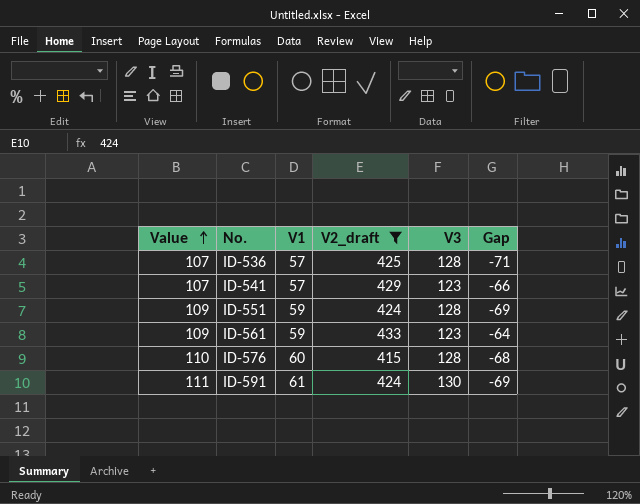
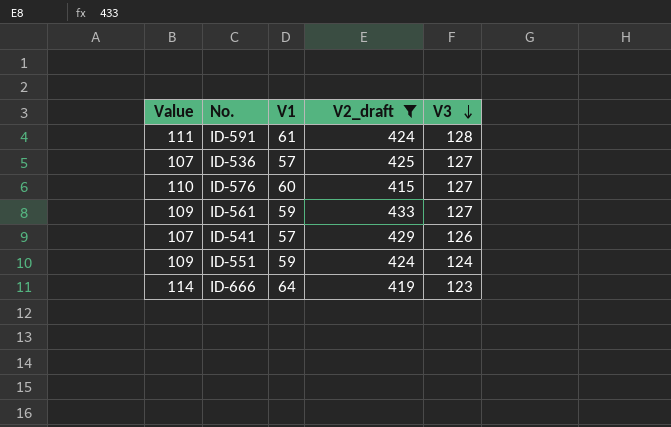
row order: Value ascending -> V3 descending
column Gap | formula: [V1] - [V3] -> none
ID-591 | V3: 130 -> 128
ID-536 | V3: 128 -> 127
ID-576 | V3: 128 -> 127
ID-561 | V3: 123 -> 127
ID-541 | V3: 123 -> 126
ID-551 | V3: 128 -> 124
row ID-666: none -> 114 | 64 | 419 | 123

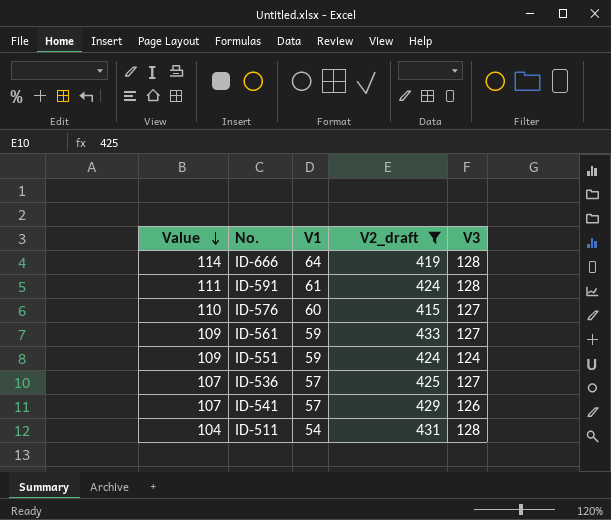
row order: V3 descending -> Value descending
ID-666 | V3: 123 -> 128
row ID-511: none -> 104 | 54 | 431 | 128

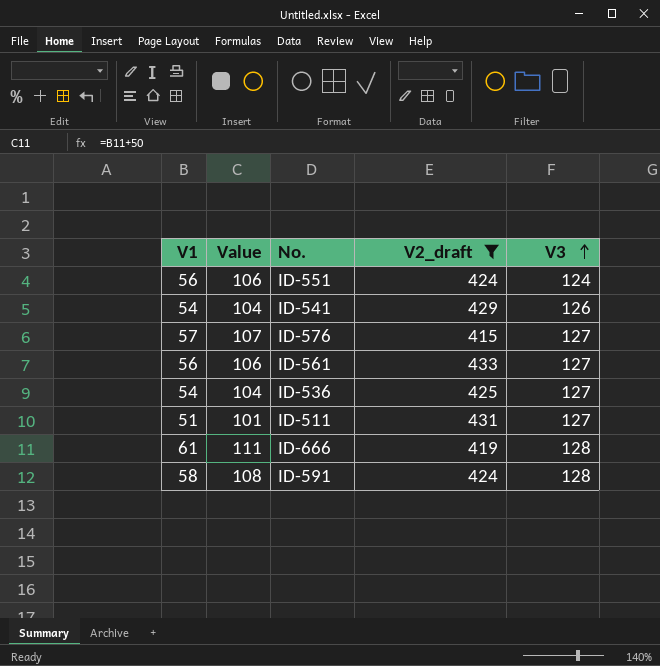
row order: Value descending -> V3 ascending
column V1 | position: 3 -> 1
ID-551 | V1: 59 -> 56
ID-551 | Value: 109 -> 106
ID-541 | V1: 57 -> 54
ID-541 | Value: 107 -> 104
ID-576 | V1: 60 -> 57
ID-576 | Value: 110 -> 107
ID-561 | V1: 59 -> 56
ID-561 | Value: 109 -> 106
ID-536 | V1: 57 -> 54
ID-536 | Value: 107 -> 104
ID-511 | V1: 54 -> 51
ID-511 | Value: 104 -> 101
ID-511 | V3: 128 -> 127
ID-666 | V1: 64 -> 61
ID-666 | Value: 114 -> 111
ID-591 | V1: 61 -> 58
ID-591 | Value: 111 -> 108

